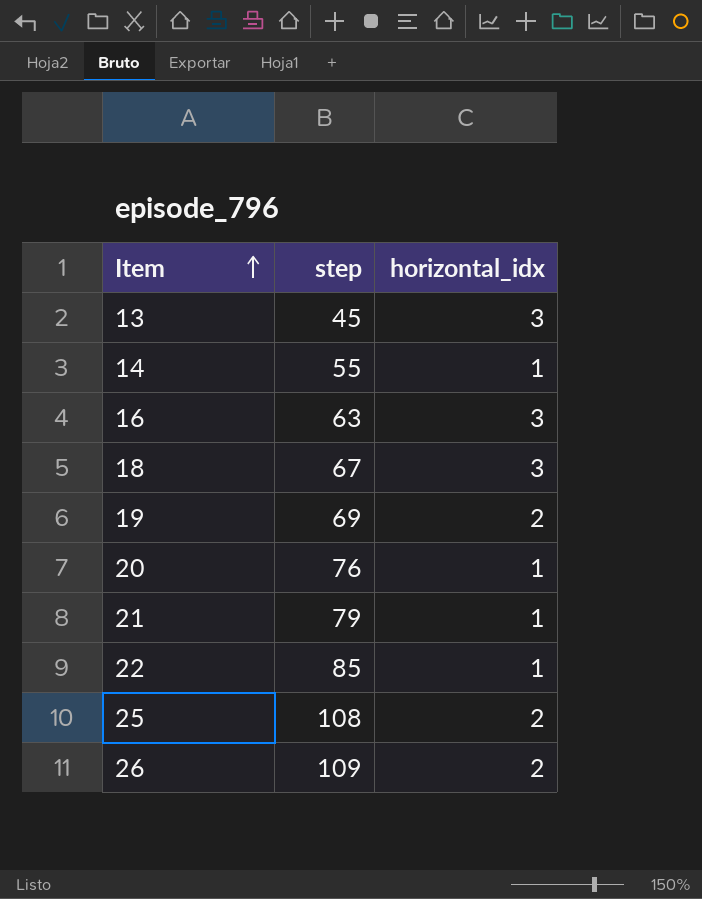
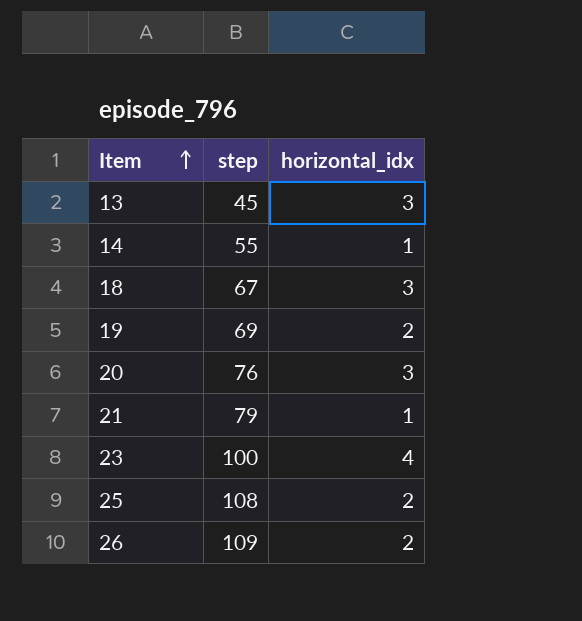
row 16: 63 | 3 -> none
row 22: 85 | 1 -> none
20 | horizontal_idx: 1 -> 3
row 23: none -> 100 | 4

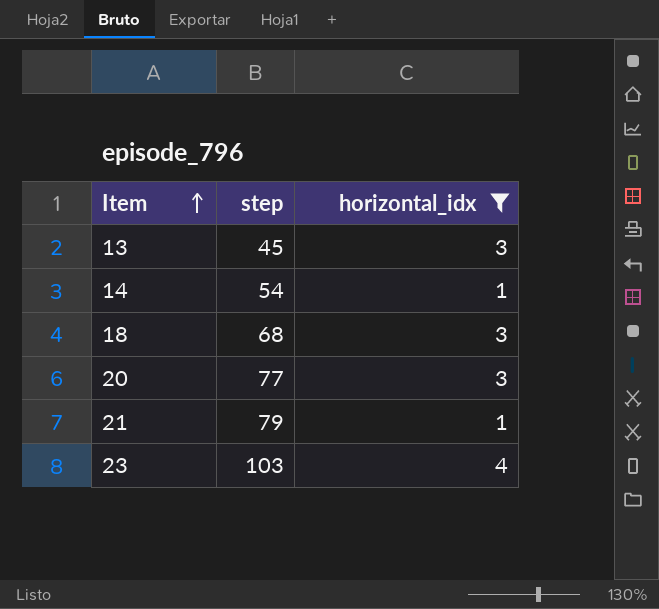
filter: none -> horizontal_idx != 2
14 | step: 55 -> 54
18 | step: 67 -> 68
20 | step: 76 -> 77
23 | step: 100 -> 103

